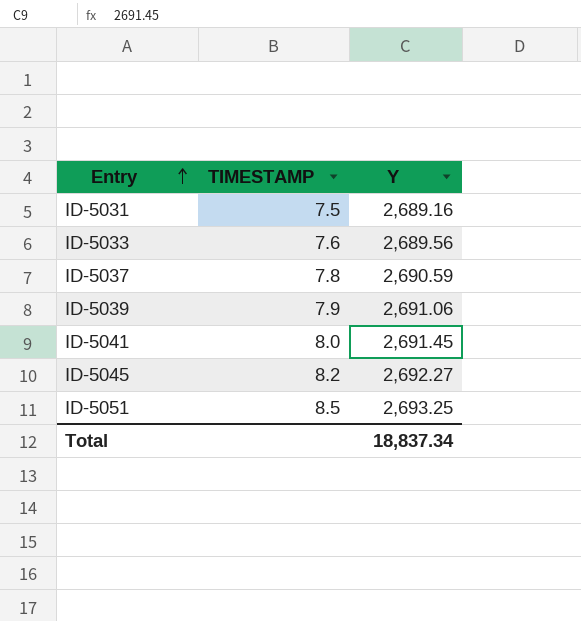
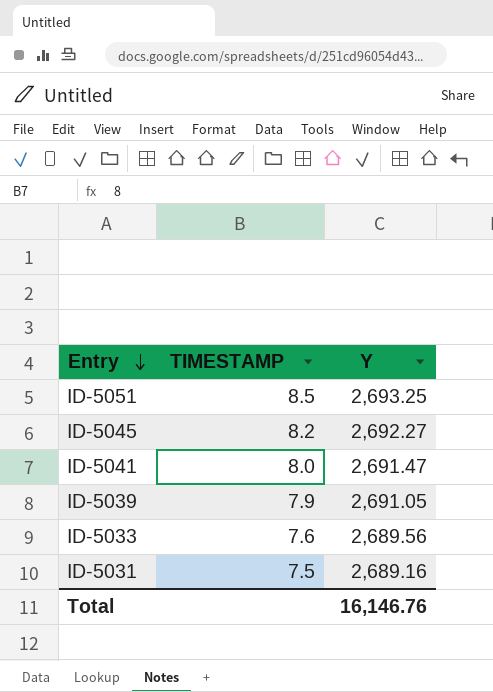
row order: Entry ascending -> Entry descending
row ID-5037: 7.8 | 2,690.59 -> none
ID-5041 | Y: 2,691.45 -> 2,691.47
ID-5039 | Y: 2,691.06 -> 2,691.05
Total | Y: 18,837.34 -> 16,146.76

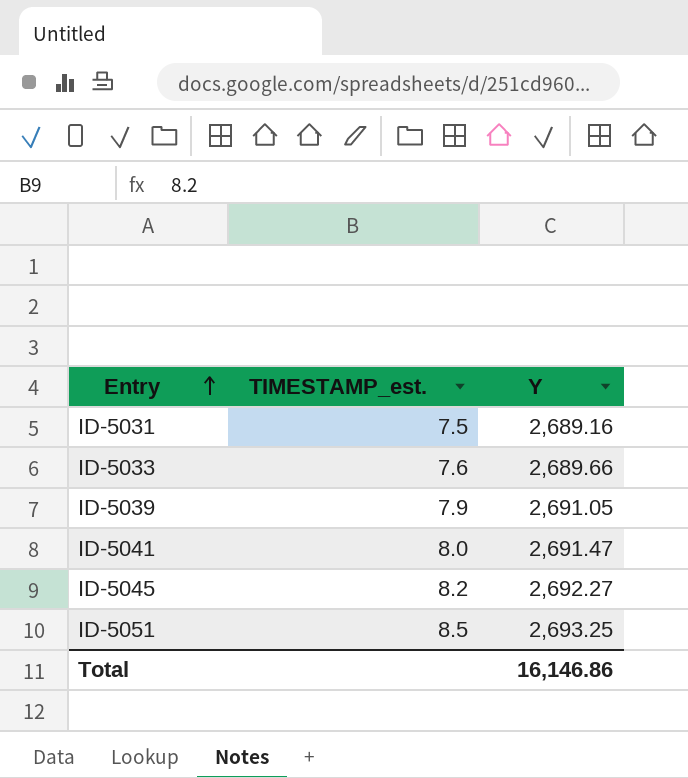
row order: Entry descending -> Entry ascending
column name: TIMESTAMP -> TIMESTAMP_est.
ID-5033 | Y: 2,689.56 -> 2,689.66
Total | Y: 16,146.76 -> 16,146.86

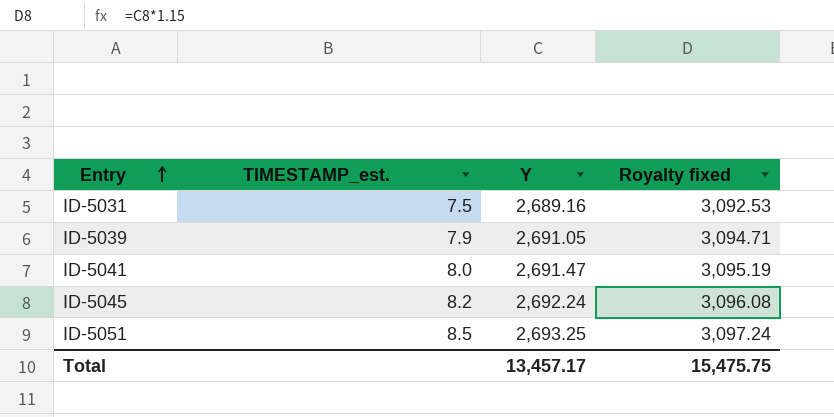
column Royalty fixed | formula: none -> [Y] * 1.15
row ID-5033: 7.6 | 2,689.66 -> none
ID-5045 | Y: 2,692.27 -> 2,692.24
Total | Y: 16,146.86 -> 13,457.17

